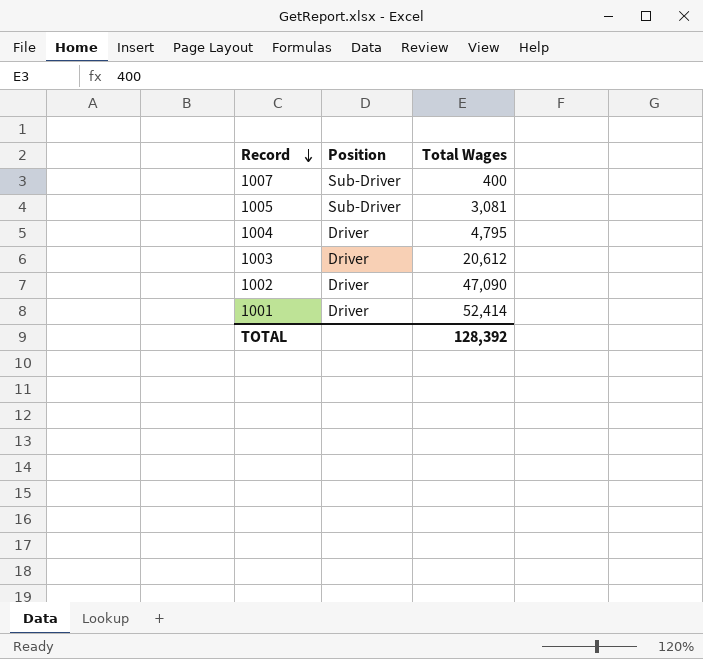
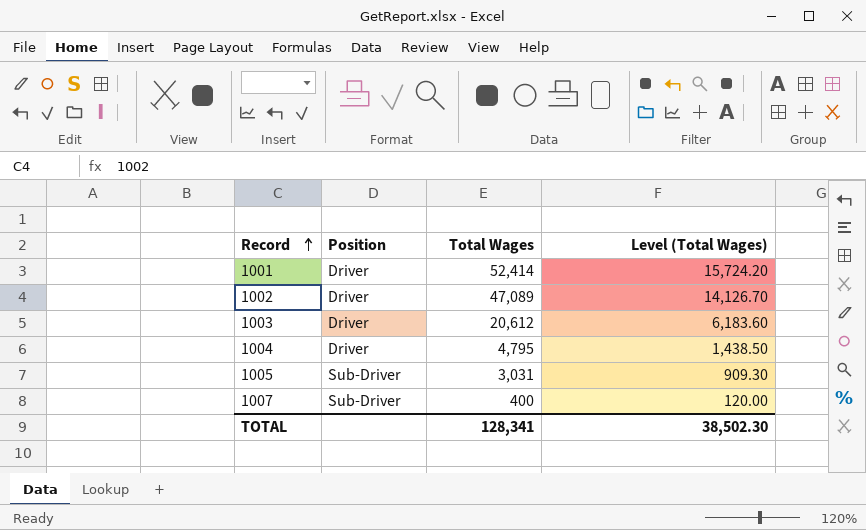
row order: Record descending -> Record ascending
column Level (Total Wages) | formula: none -> [Total Wages] * 0.3
1002 | Total Wages: 47,090 -> 47,089
1005 | Total Wages: 3,081 -> 3,031
TOTAL | Total Wages: 128,392 -> 128,341

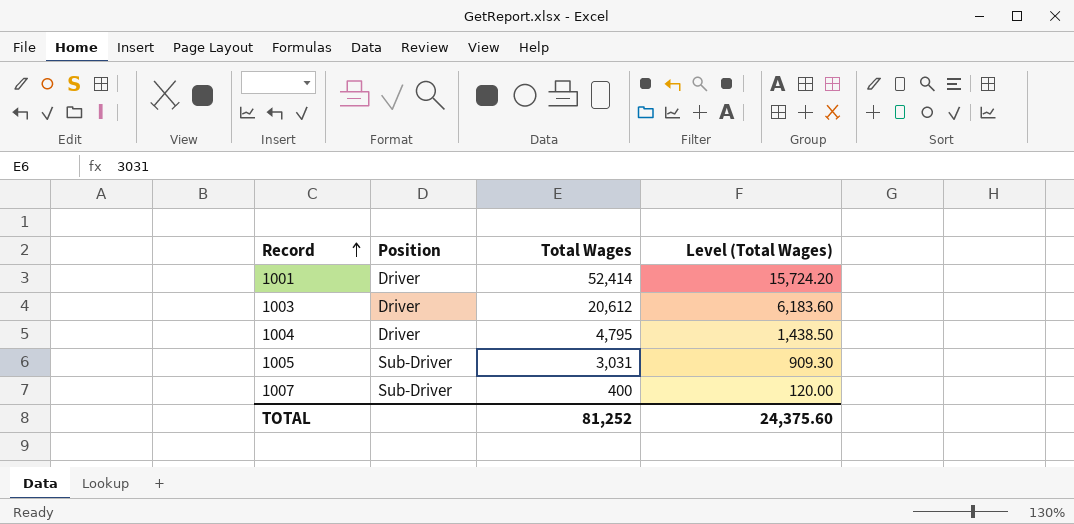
row 1002: Driver | 47,089 | 14,126.70 -> none
TOTAL | Total Wages: 128,341 -> 81,252
TOTAL | Level (Total Wages): 38,502.30 -> 24,375.60

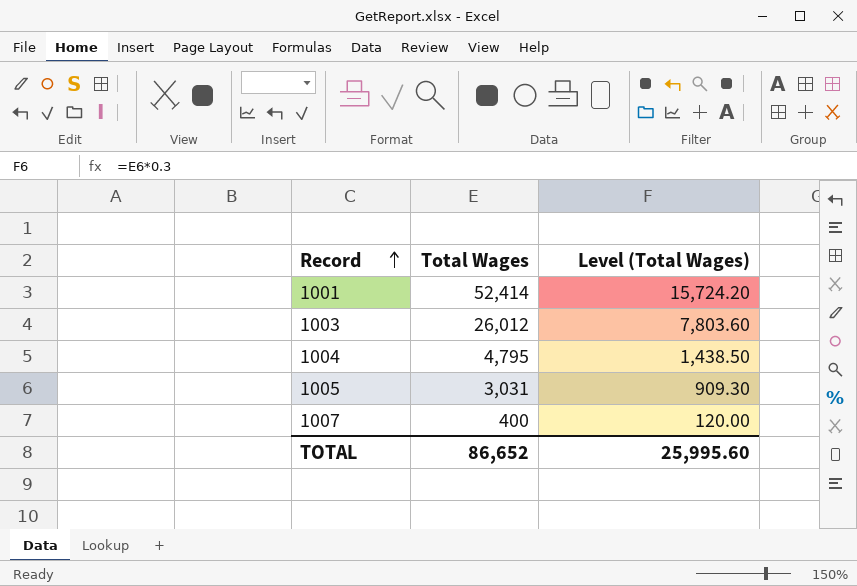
column Position | position: 2 -> none
1003 | Total Wages: 20,612 -> 26,012
1003 | Level (Total Wages): 6,183.60 -> 7,803.60
TOTAL | Total Wages: 81,252 -> 86,652
TOTAL | Level (Total Wages): 24,375.60 -> 25,995.60

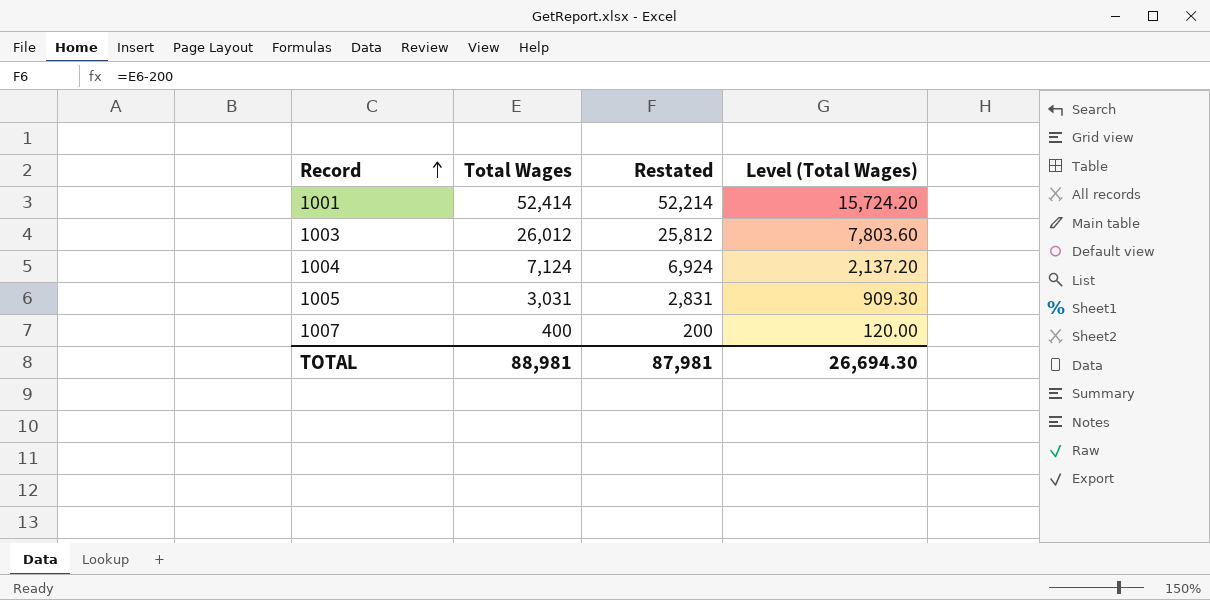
column Restated | formula: none -> [Total Wages] - 200
1004 | Total Wages: 4,795 -> 7,124
1004 | Level (Total Wages): 1,438.50 -> 2,137.20
TOTAL | Total Wages: 86,652 -> 88,981
TOTAL | Level (Total Wages): 25,995.60 -> 26,694.30

